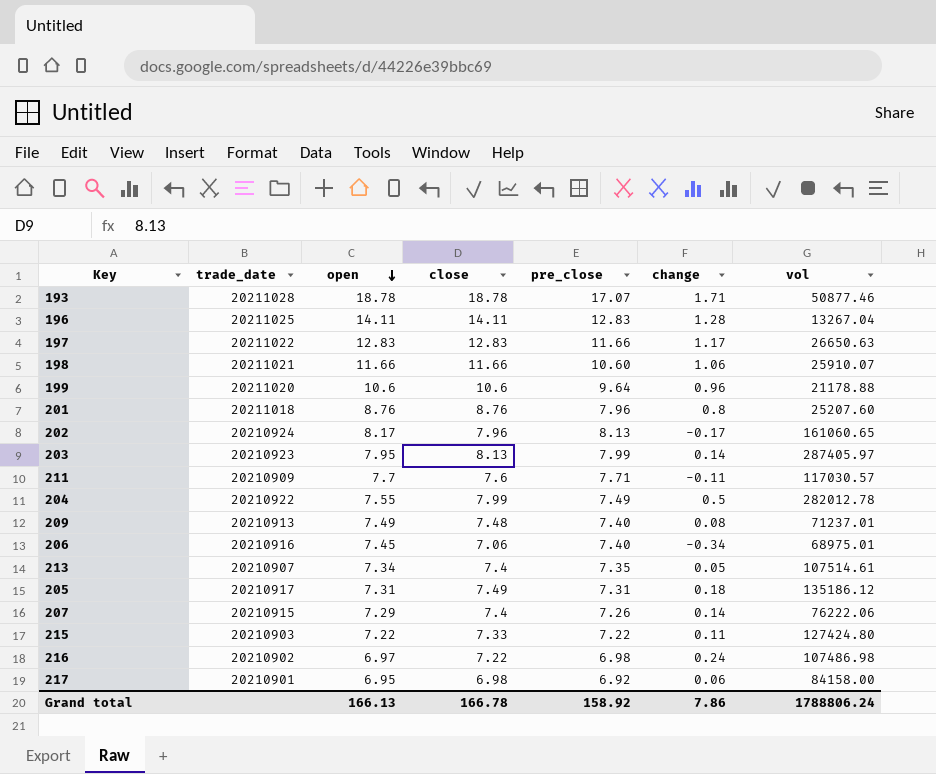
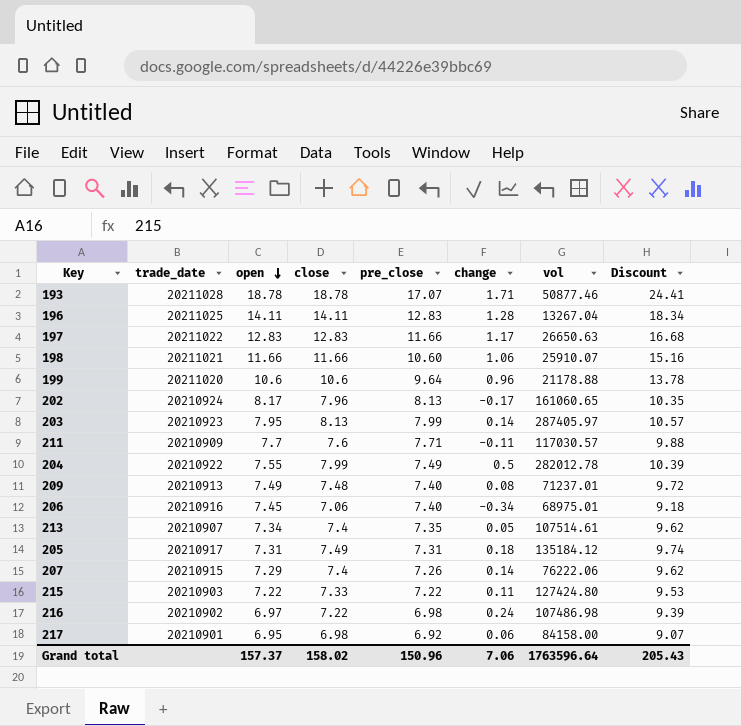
column Discount | formula: none -> [close] * 1.3
row 201: 20211018 | 8.76 | 8.76 | 7.96 | 0.8 | 25207.60 -> none
205 | vol: 135186.12 -> 135184.12
Grand total | open: 166.13 -> 157.37
Grand total | close: 166.78 -> 158.02
Grand total | pre_close: 158.92 -> 150.96
Grand total | change: 7.86 -> 7.06
Grand total | vol: 1788806.24 -> 1763596.64

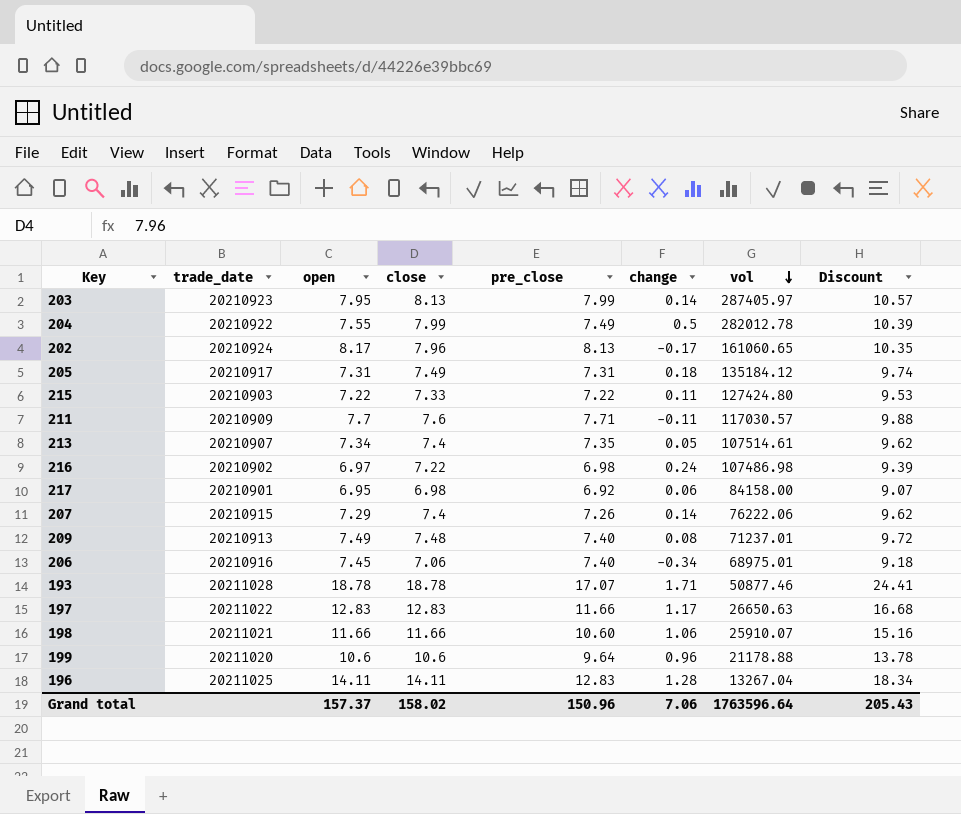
row order: open descending -> vol descending

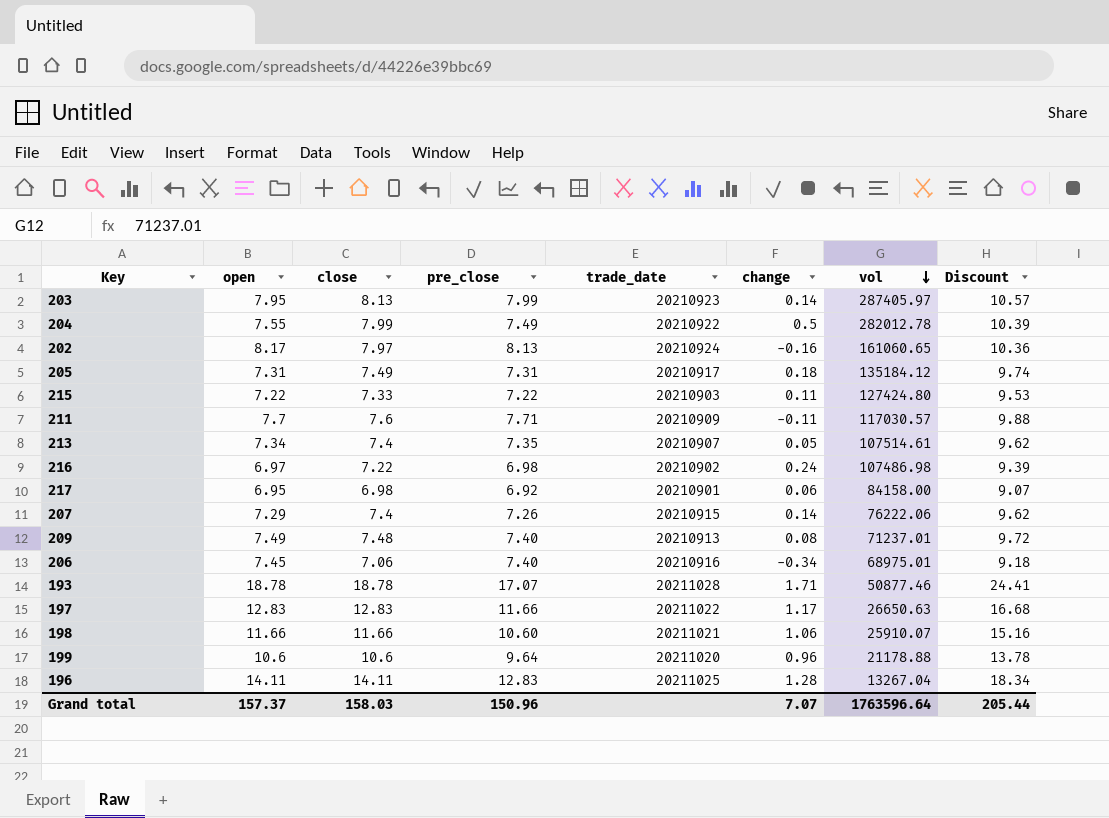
column trade_date | position: 2 -> 5
202 | close: 7.96 -> 7.97
202 | change: -0.17 -> -0.16
202 | Discount: 10.35 -> 10.36
Grand total | close: 158.02 -> 158.03
Grand total | change: 7.06 -> 7.07
Grand total | Discount: 205.43 -> 205.44

